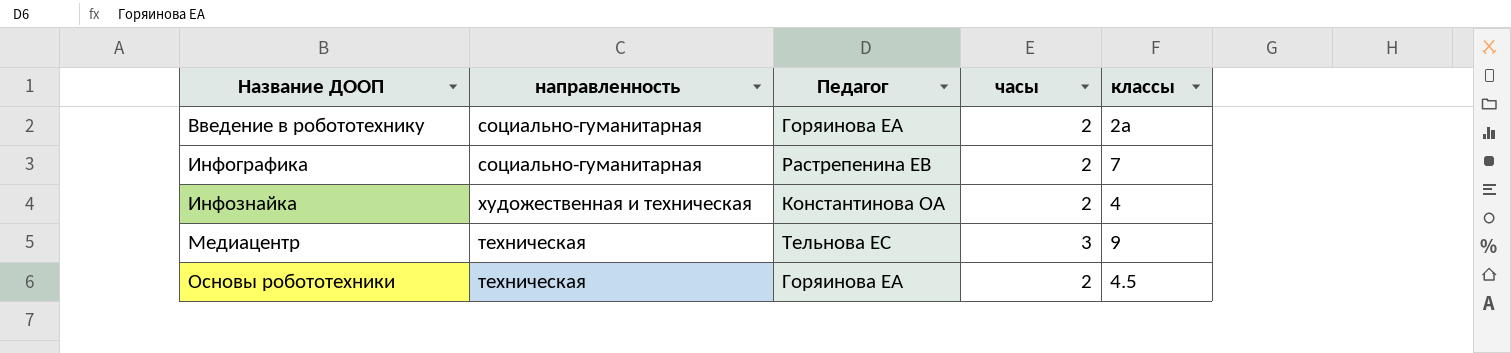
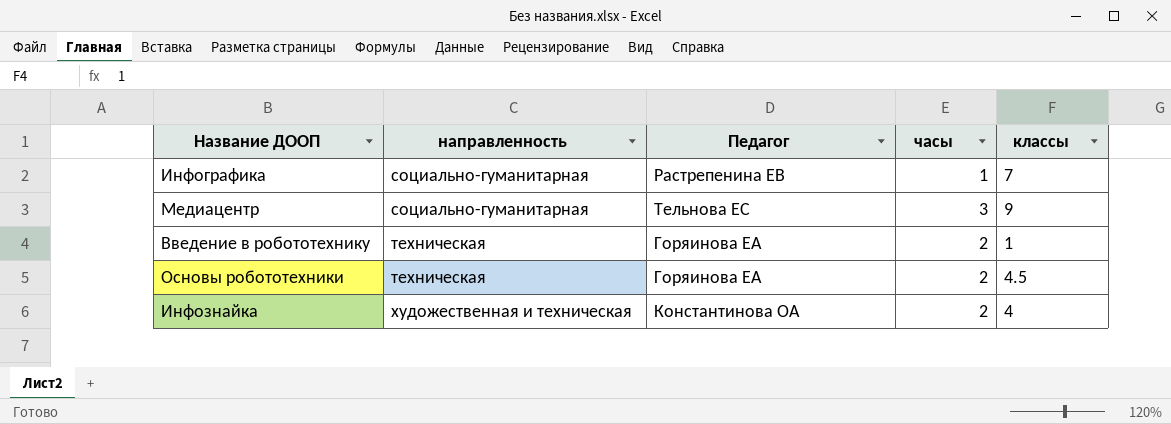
row order: Название ДООП ascending -> направленность ascending
Инфографика | часы: 2 -> 1
Медиацентр | направленность: техническая -> социально-гуманитарная
Введение в робототехнику | направленность: социально-гуманитарная -> техническая
Введение в робототехнику | классы: 2а -> 1

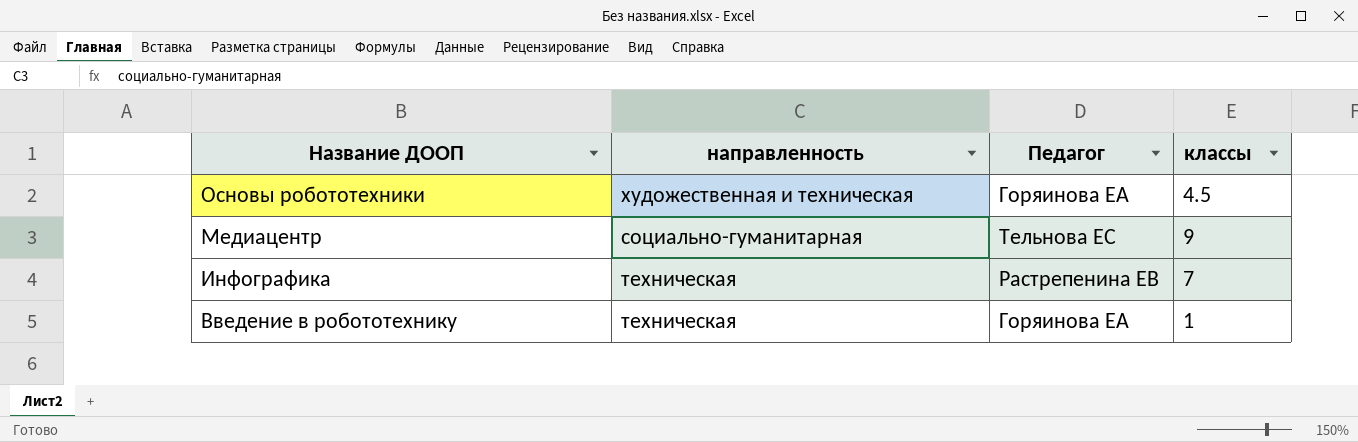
row order: направленность ascending -> Название ДООП descending
column часы | position: 4 -> none
row Инфознайка: художественная и техническая | Константинова ОА | 2 | 4 -> none
Основы робототехники | направленность: техническая -> художественная и техническая
Инфографика | направленность: социально-гуманитарная -> техническая

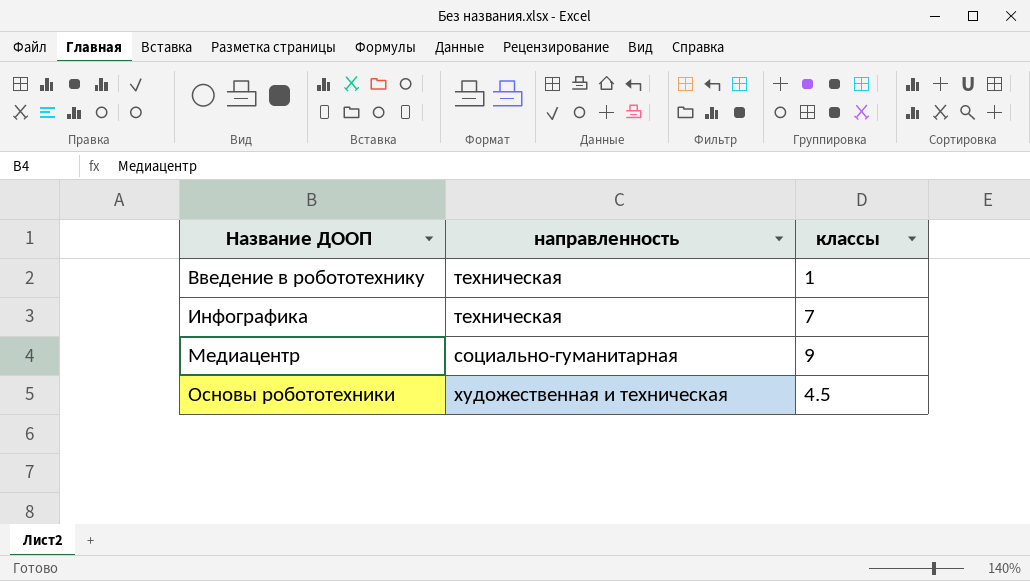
row order: Название ДООП descending -> Название ДООП ascending
column Педагог | position: 3 -> none

